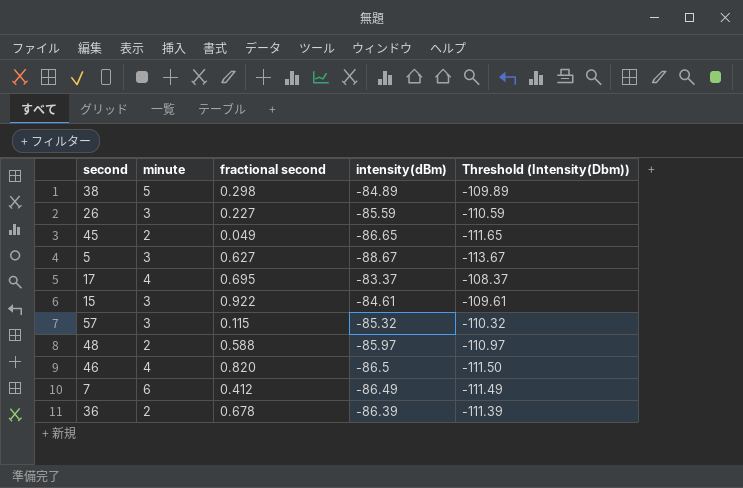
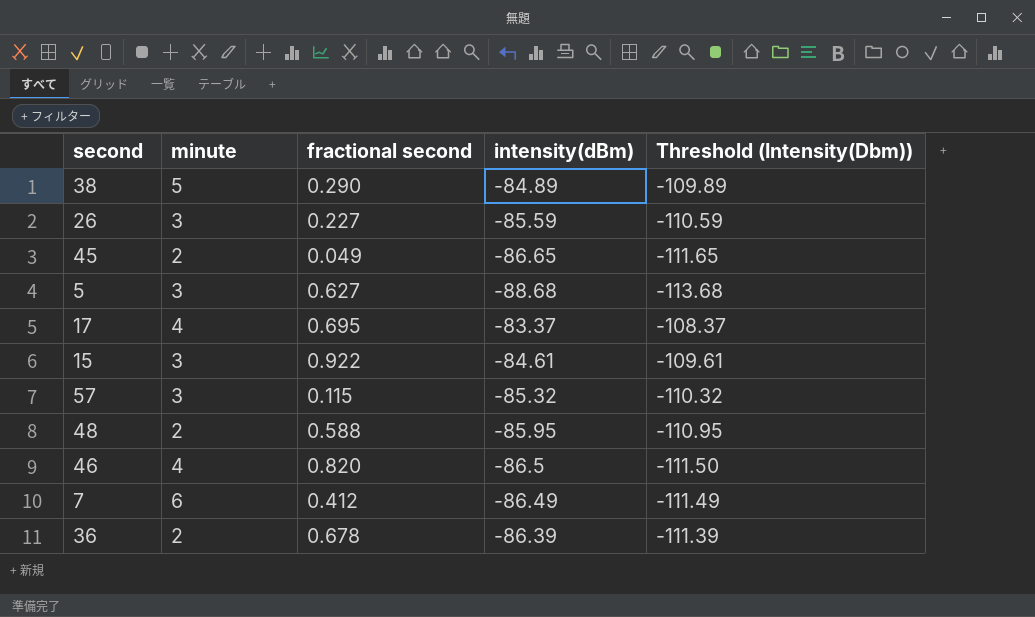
38 | fractional second: 0.298 -> 0.290
5 | intensity(dBm): -88.67 -> -88.68
5 | Threshold (Intensity(Dbm)): -113.67 -> -113.68
48 | intensity(dBm): -85.97 -> -85.95
48 | Threshold (Intensity(Dbm)): -110.97 -> -110.95

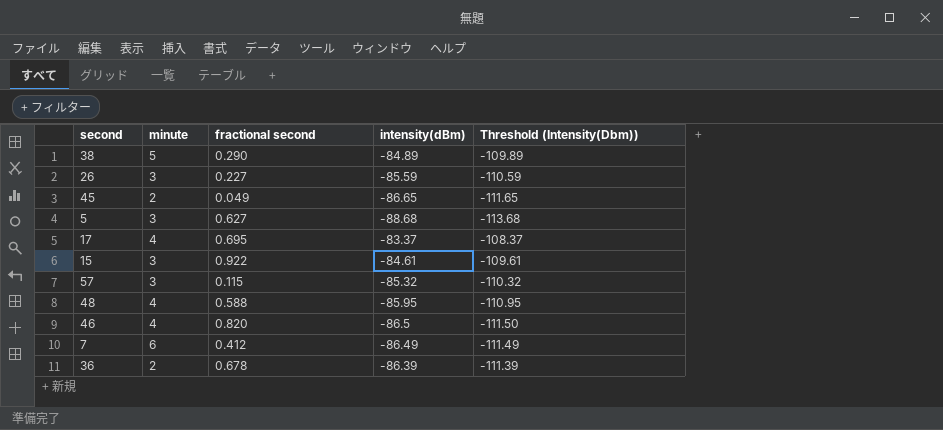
48 | minute: 2 -> 4

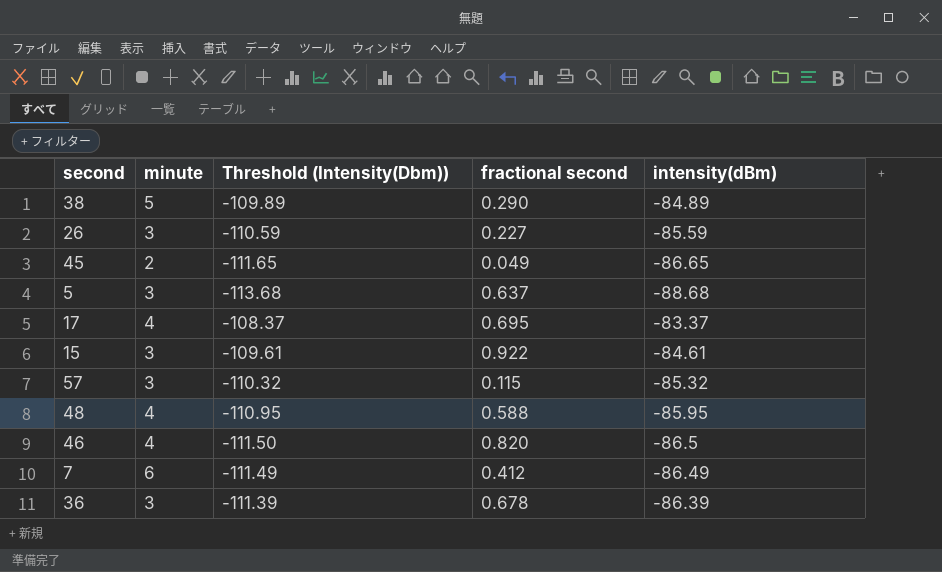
column Threshold (Intensity(Dbm)) | position: 5 -> 3
5 | fractional second: 0.627 -> 0.637
36 | minute: 2 -> 3

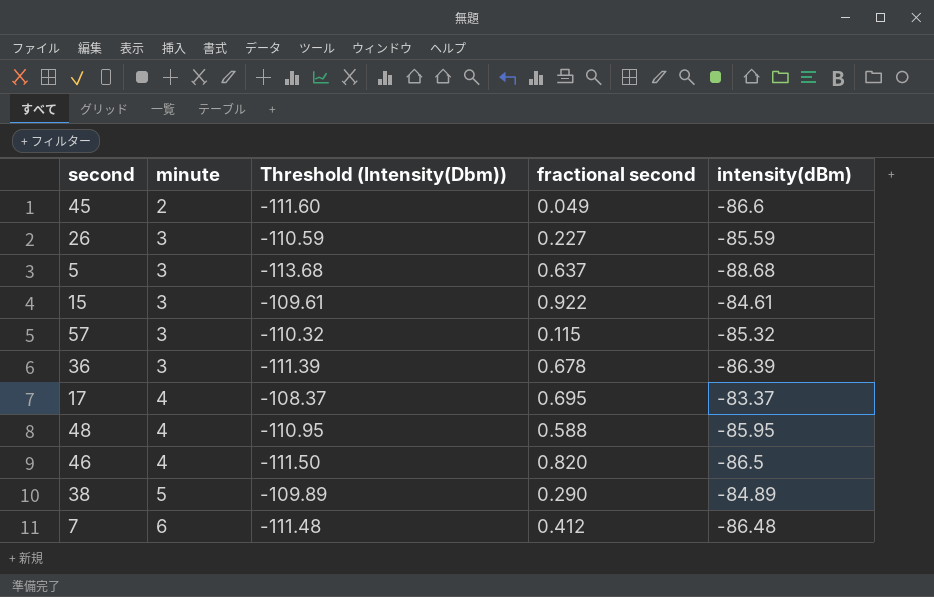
row order: none -> minute ascending
45 | Threshold (Intensity(Dbm)): -111.65 -> -111.60
45 | intensity(dBm): -86.65 -> -86.6
7 | Threshold (Intensity(Dbm)): -111.49 -> -111.48
7 | intensity(dBm): -86.49 -> -86.48

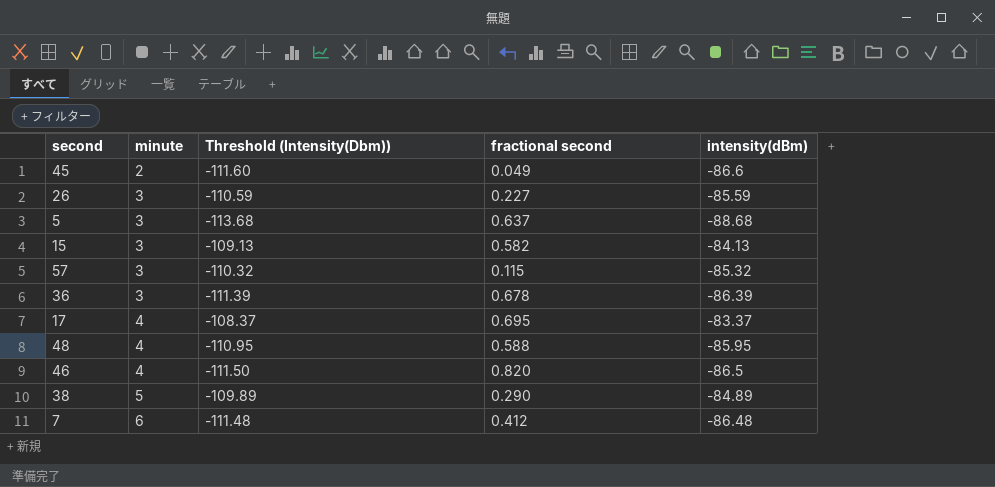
15 | Threshold (Intensity(Dbm)): -109.61 -> -109.13
15 | fractional second: 0.922 -> 0.582
15 | intensity(dBm): -84.61 -> -84.13

